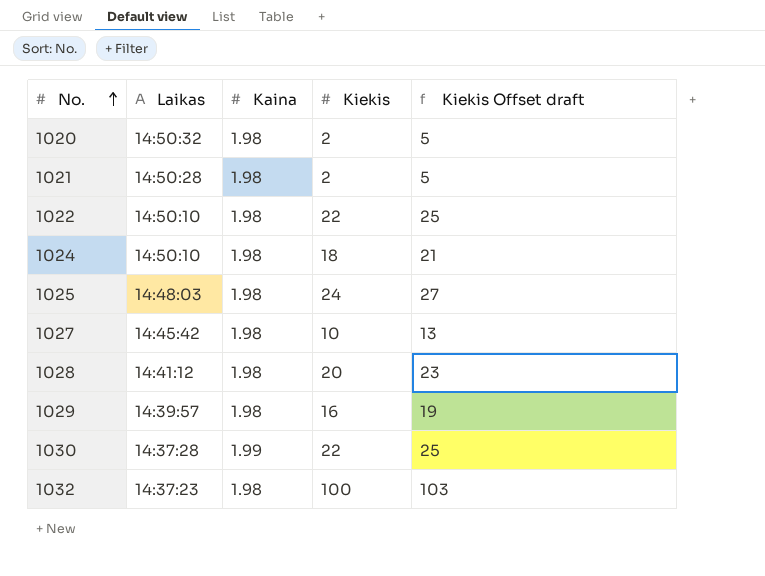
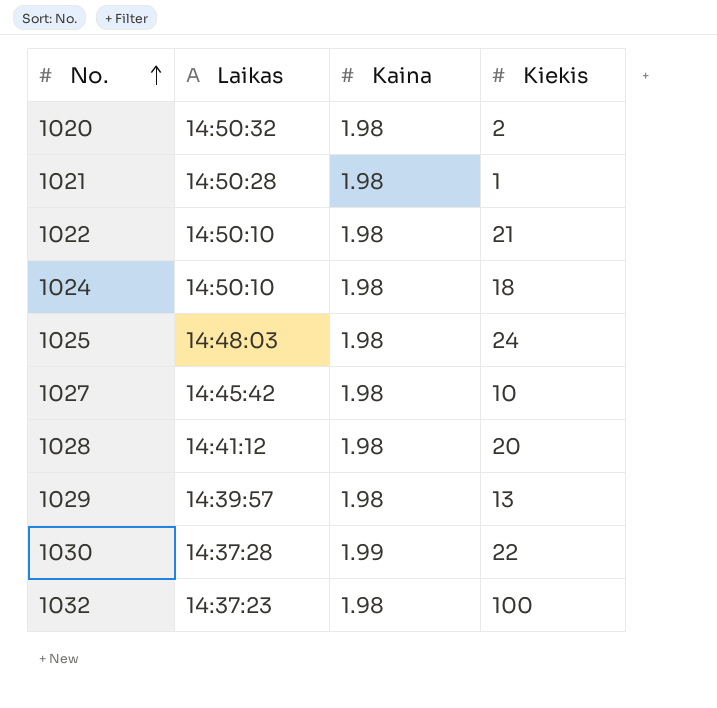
column Kiekis Offset draft | formula: [Kiekis] + 3 -> none
1021 | Kiekis: 2 -> 1
1022 | Kiekis: 22 -> 21
1029 | Kiekis: 16 -> 13

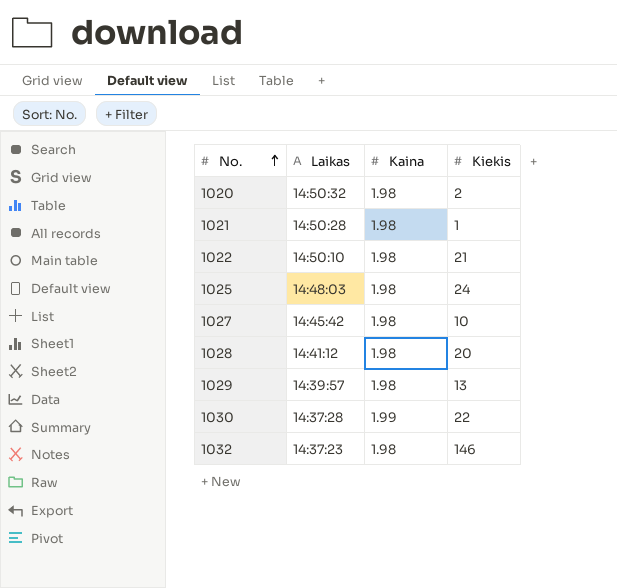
row 1024: 14:50:10 | 1.98 | 18 -> none
1032 | Kiekis: 100 -> 146

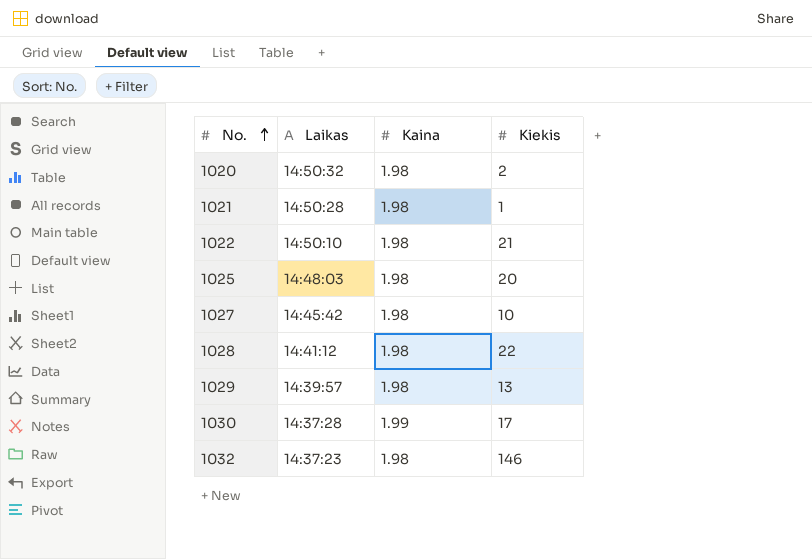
1025 | Kiekis: 24 -> 20
1028 | Kiekis: 20 -> 22
1030 | Kiekis: 22 -> 17

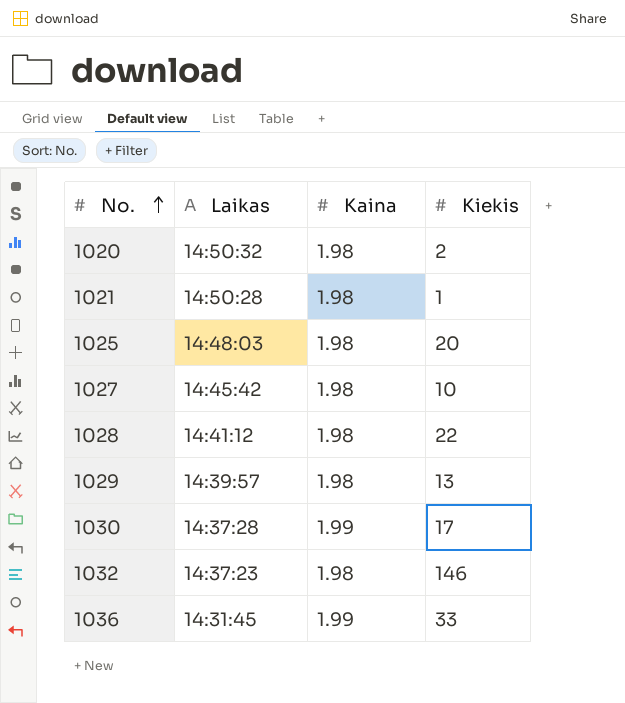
row 1022: 14:50:10 | 1.98 | 21 -> none
row 1036: none -> 14:31:45 | 1.99 | 33

